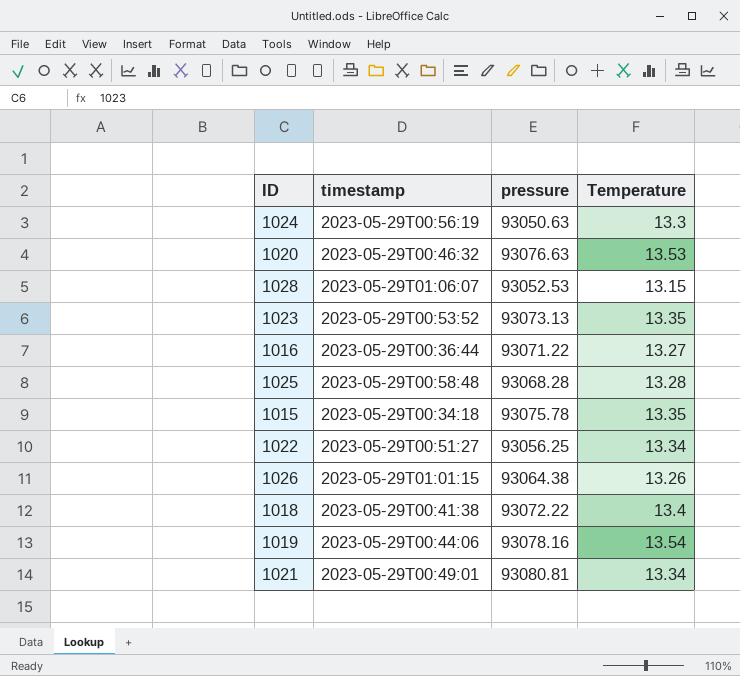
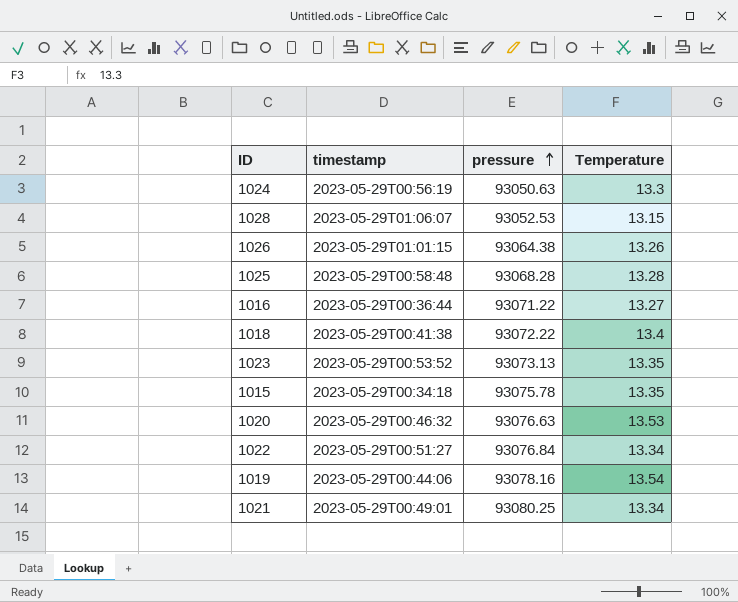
row order: none -> pressure ascending
1022 | pressure: 93056.25 -> 93076.84
1021 | pressure: 93080.81 -> 93080.25

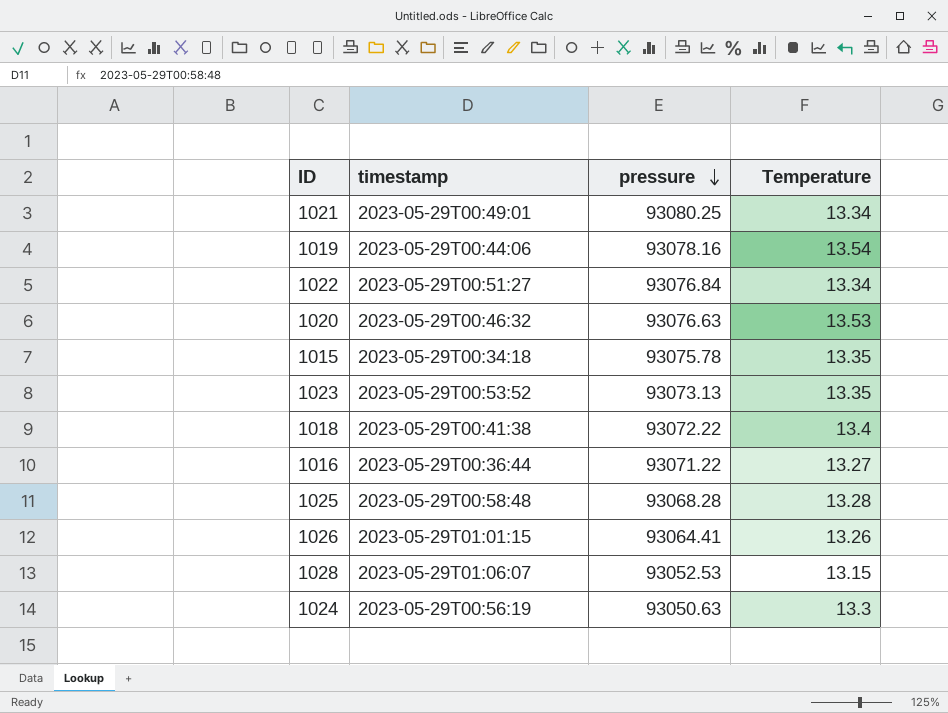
row order: pressure ascending -> pressure descending
1026 | pressure: 93064.38 -> 93064.41

